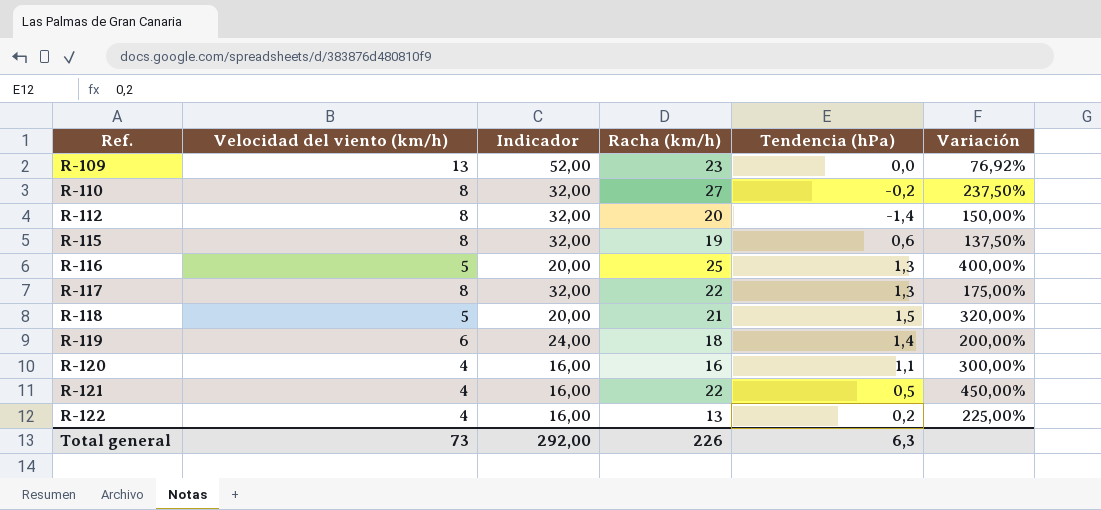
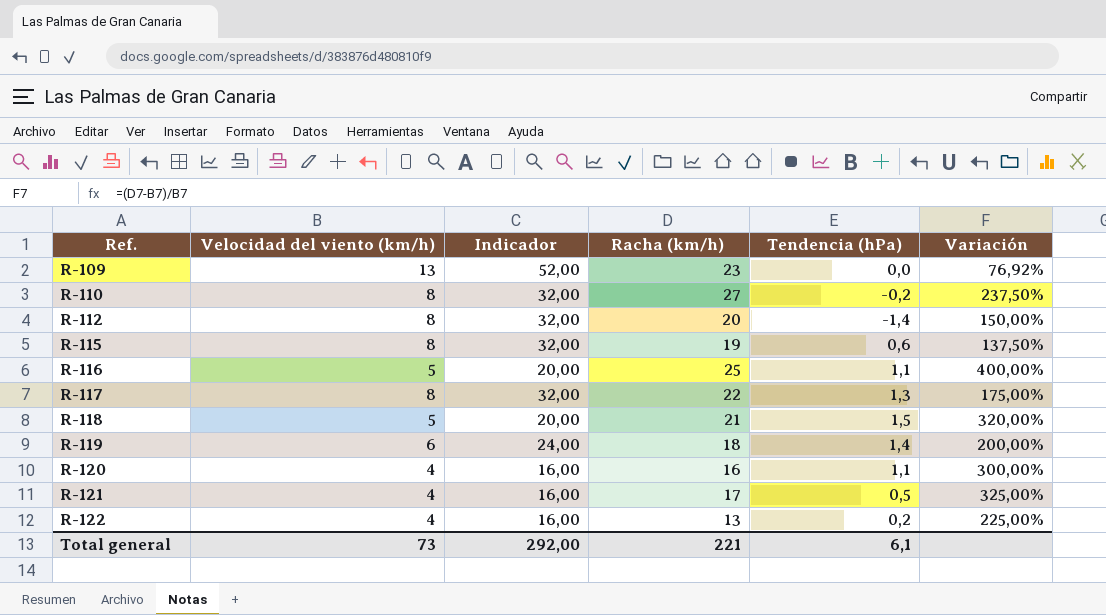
R-116 | Tendencia (hPa): 1,3 -> 1,1
R-121 | Racha (km/h): 22 -> 17
R-121 | Variación: 450,00% -> 325,00%
Total general | Racha (km/h): 226 -> 221
Total general | Tendencia (hPa): 6,3 -> 6,1

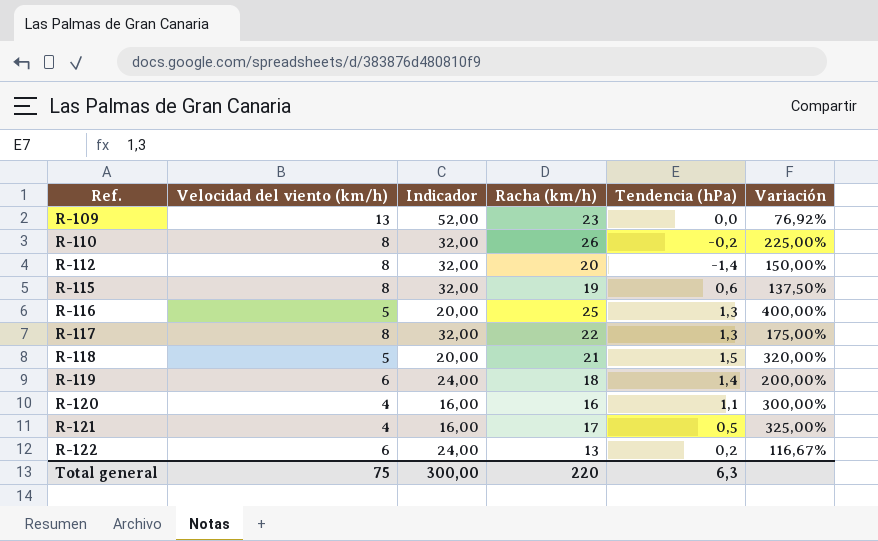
R-110 | Racha (km/h): 27 -> 26
R-110 | Variación: 237,50% -> 225,00%
R-116 | Tendencia (hPa): 1,1 -> 1,3
R-122 | Velocidad del viento (km/h): 4 -> 6
R-122 | Indicador: 16,00 -> 24,00
R-122 | Variación: 225,00% -> 116,67%
Total general | Velocidad del viento (km/h): 73 -> 75
Total general | Indicador: 292,00 -> 300,00
Total general | Racha (km/h): 221 -> 220
Total general | Tendencia (hPa): 6,1 -> 6,3

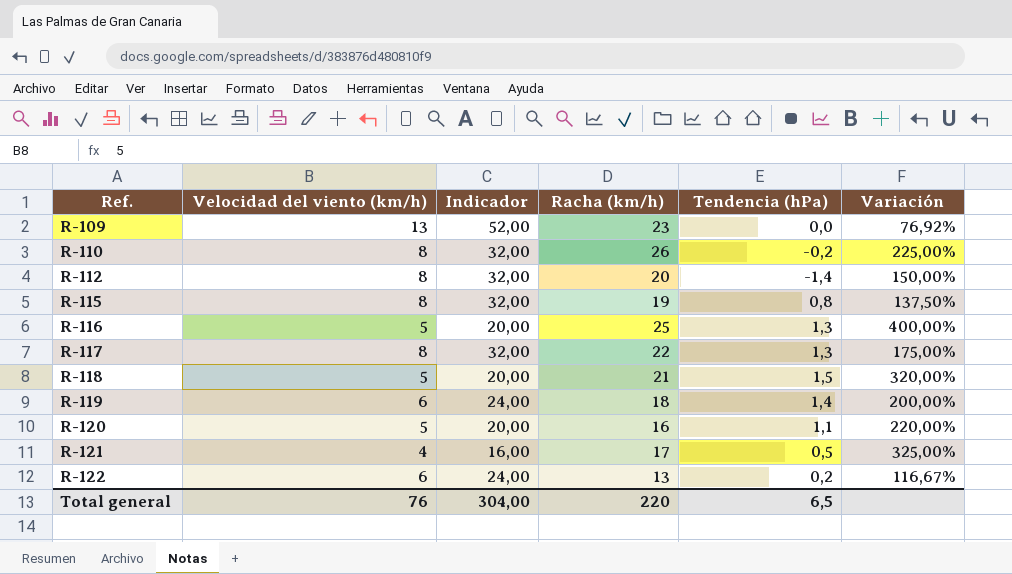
R-115 | Tendencia (hPa): 0,6 -> 0,8
R-120 | Velocidad del viento (km/h): 4 -> 5
R-120 | Indicador: 16,00 -> 20,00
R-120 | Variación: 300,00% -> 220,00%
Total general | Velocidad del viento (km/h): 75 -> 76
Total general | Indicador: 300,00 -> 304,00
Total general | Tendencia (hPa): 6,3 -> 6,5

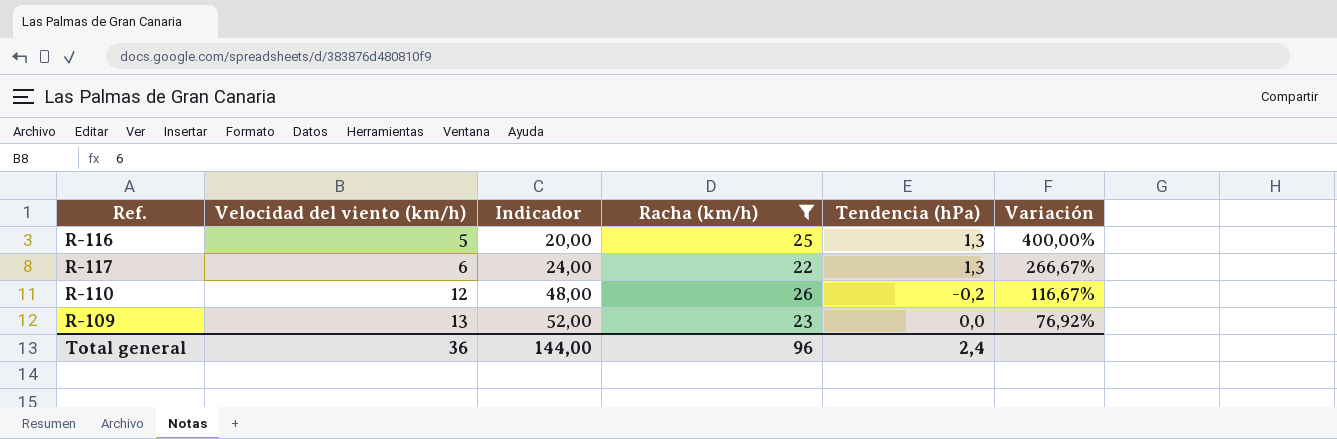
filter: none -> Racha (km/h) >= 22
row order: Ref. ascending -> Velocidad del viento (km/h) ascending
R-117 | Velocidad del viento (km/h): 8 -> 6
R-117 | Indicador: 32,00 -> 24,00
R-117 | Variación: 175,00% -> 266,67%
R-110 | Velocidad del viento (km/h): 8 -> 12
R-110 | Indicador: 32,00 -> 48,00
R-110 | Variación: 225,00% -> 116,67%
Total general | Velocidad del viento (km/h): 76 -> 36
Total general | Indicador: 304,00 -> 144,00
Total general | Racha (km/h): 220 -> 96
Total general | Tendencia (hPa): 6,5 -> 2,4

